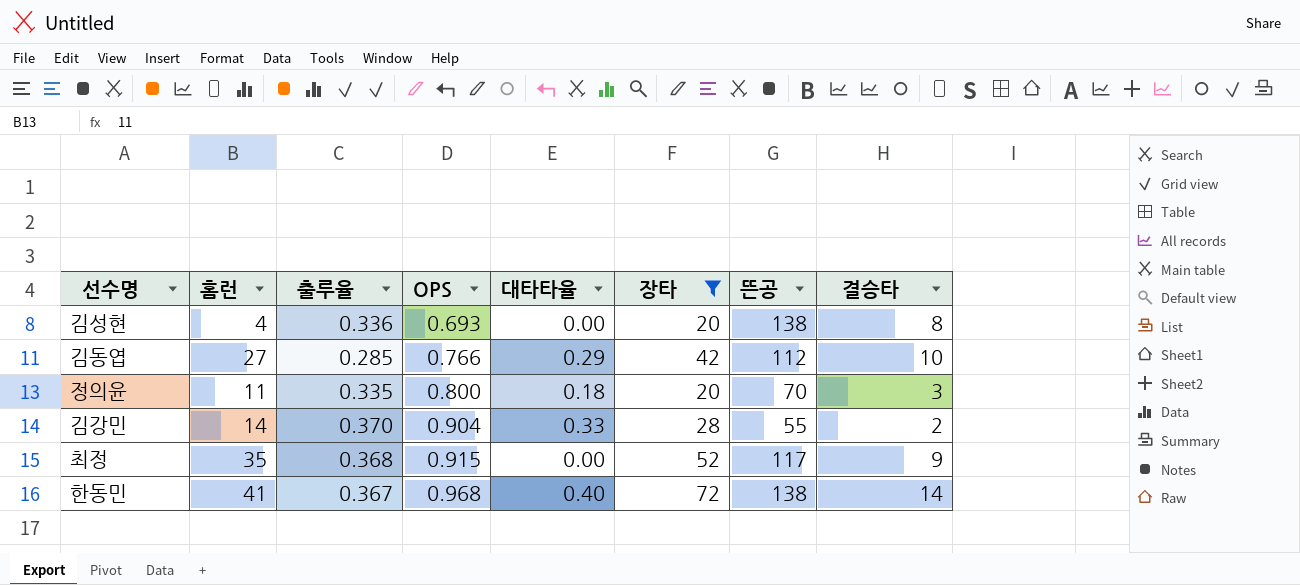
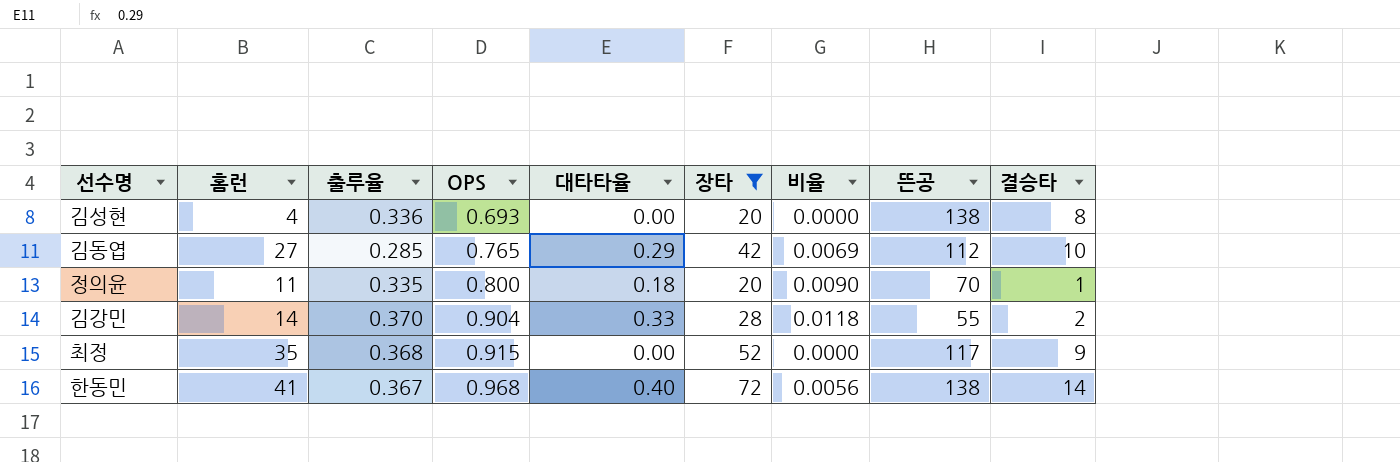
column 비율 | formula: none -> [대타타율] / [장타]
김동엽 | OPS: 0.766 -> 0.765
정의윤 | 결승타: 3 -> 1

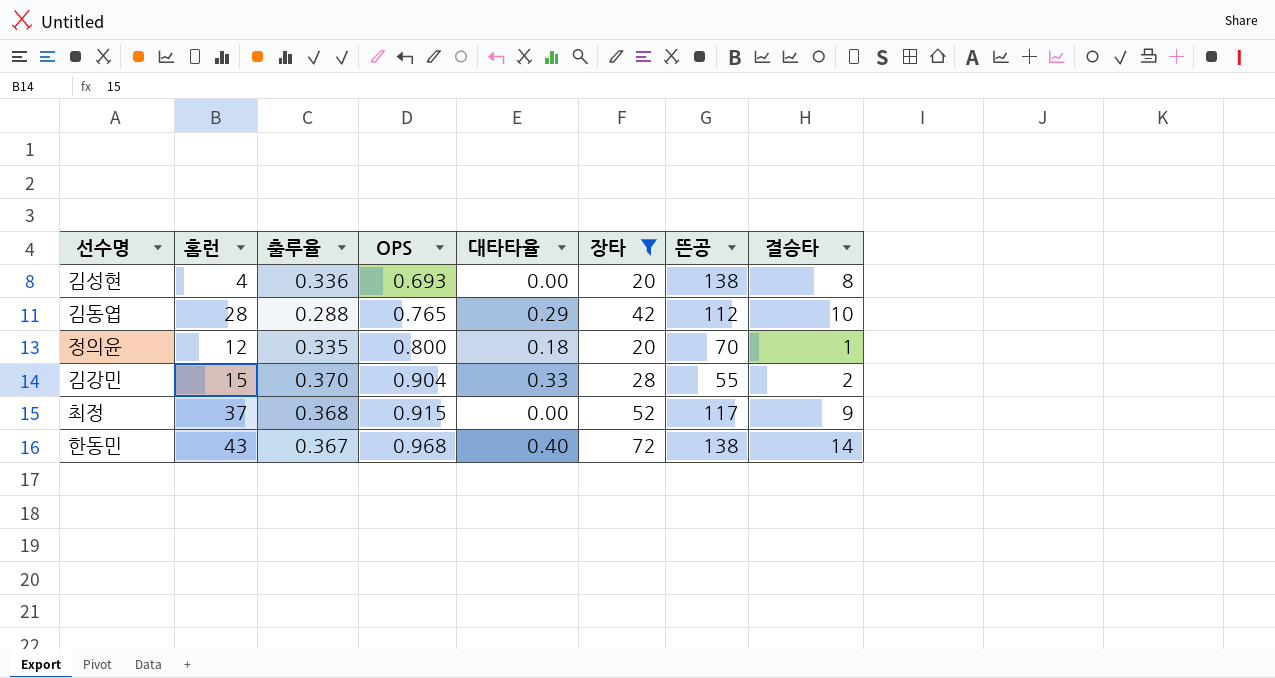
column 비율 | formula: [대타타율] / [장타] -> none
김동엽 | 홈런: 27 -> 28
김동엽 | 출루율: 0.285 -> 0.288
정의윤 | 홈런: 11 -> 12
김강민 | 홈런: 14 -> 15
최정 | 홈런: 35 -> 37
한동민 | 홈런: 41 -> 43

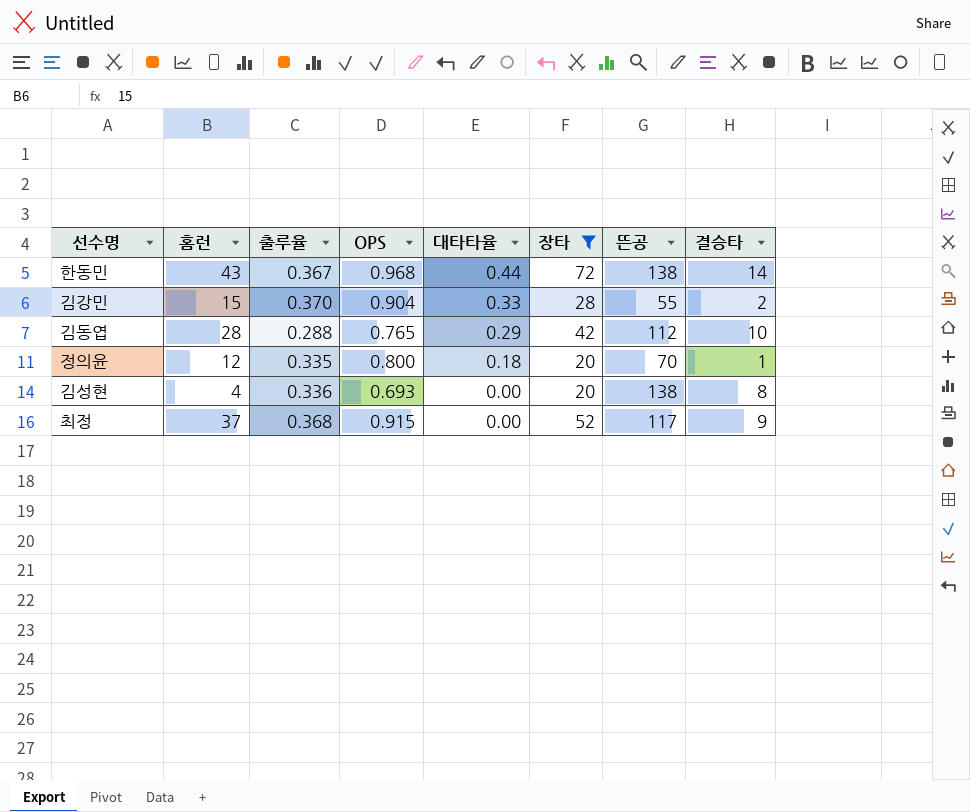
row order: OPS ascending -> 대타타율 descending
한동민 | 대타타율: 0.40 -> 0.44

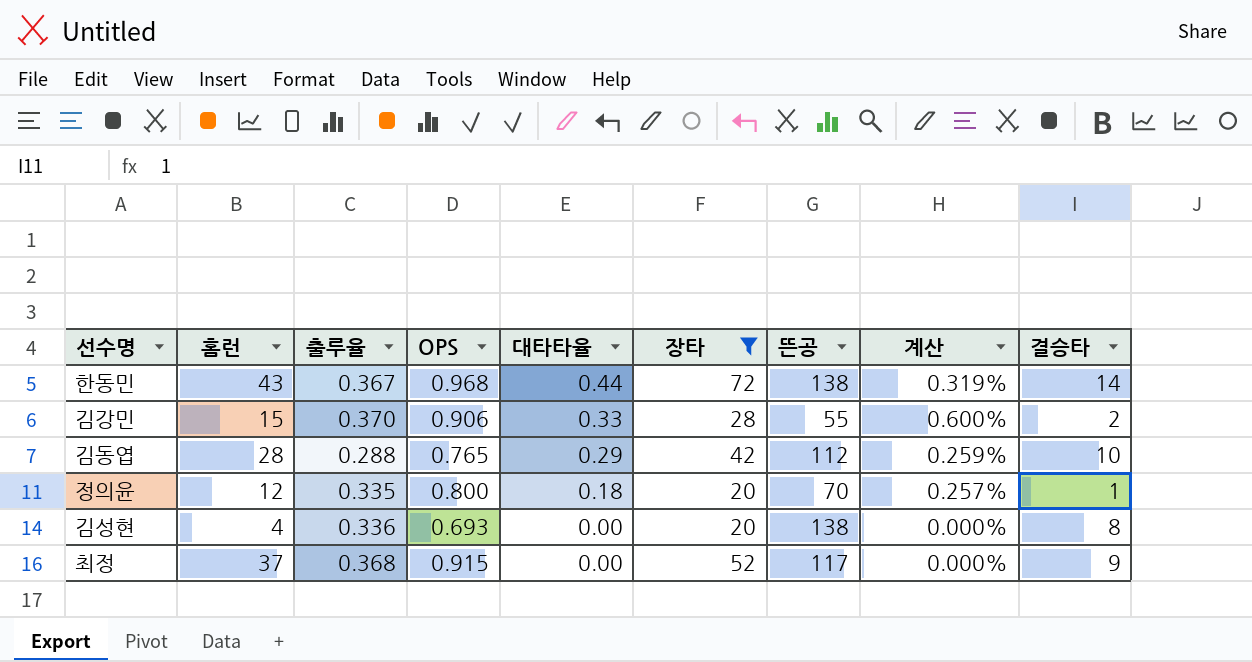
column 계산 | formula: none -> [대타타율] / [뜬공]
김강민 | OPS: 0.904 -> 0.906

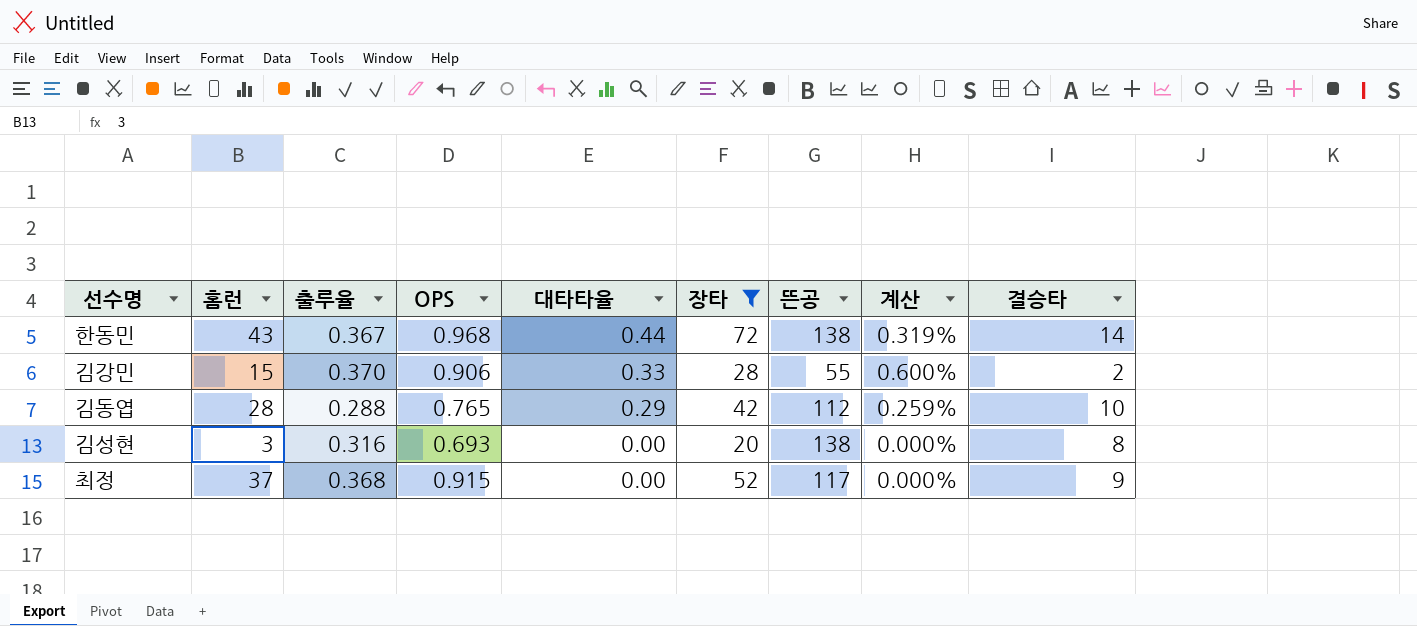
row 정의윤: 12 | 0.335 | 0.800 | 0.18 | 20 | 70 | 0.257% | 1 -> none
김성현 | 홈런: 4 -> 3
김성현 | 출루율: 0.336 -> 0.316

